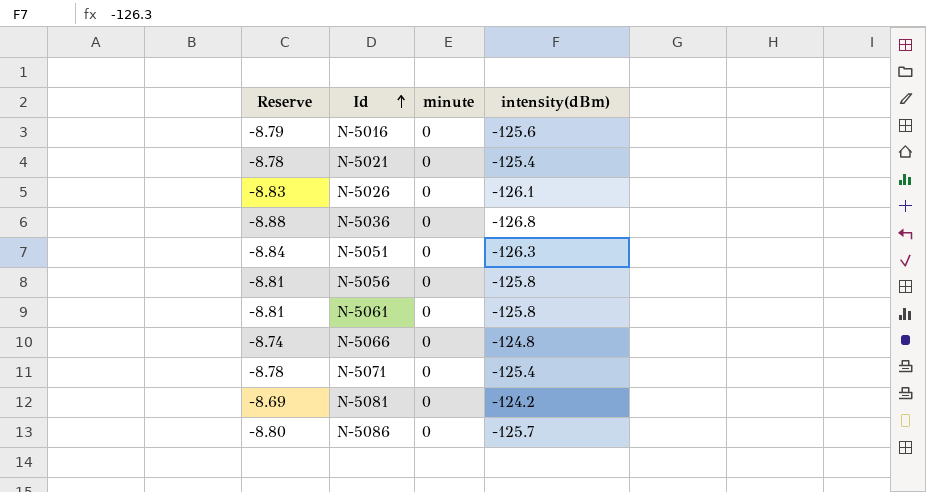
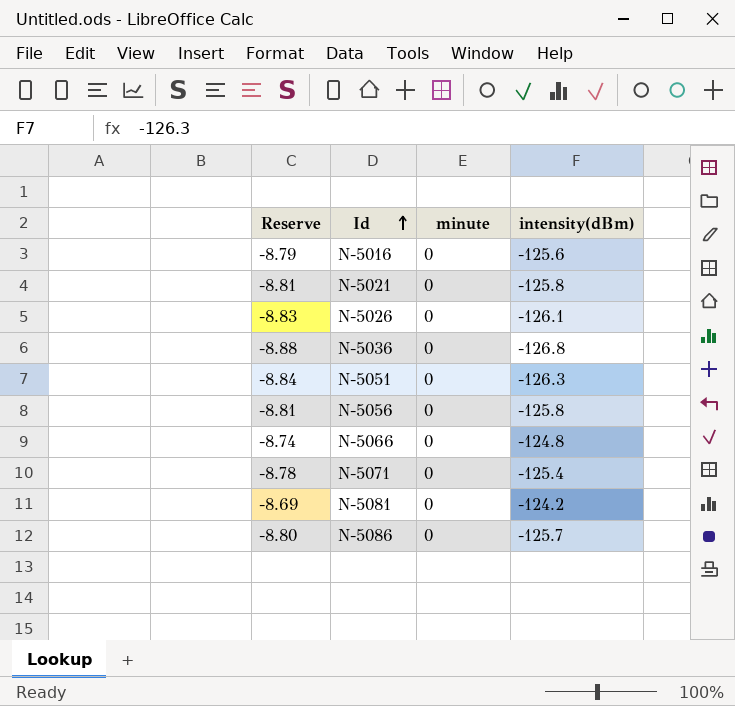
row N-5061: -8.81 | 0 | -125.8 -> none
N-5021 | Reserve: -8.78 -> -8.81
N-5021 | intensity(dBm): -125.4 -> -125.8

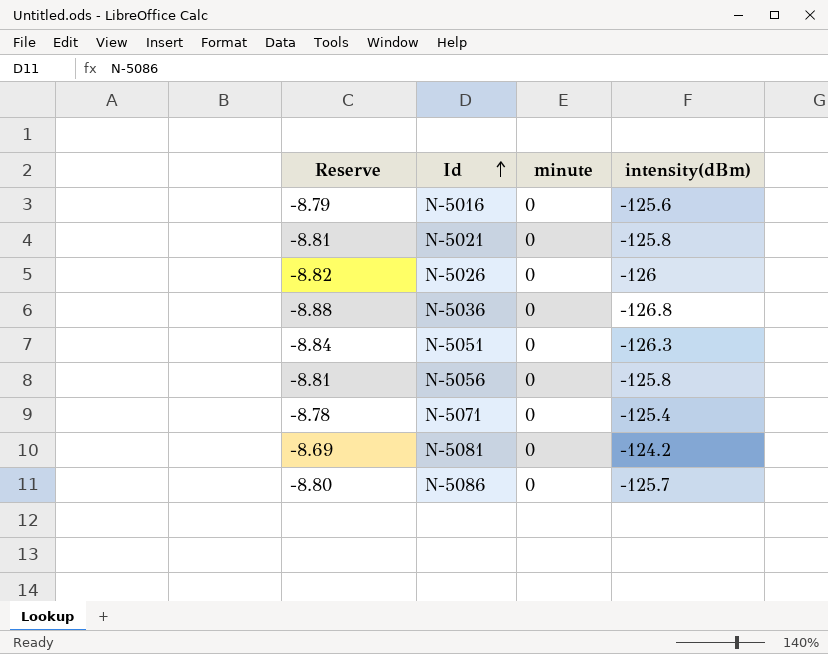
row N-5066: -8.74 | 0 | -124.8 -> none
N-5026 | Reserve: -8.83 -> -8.82
N-5026 | intensity(dBm): -126.1 -> -126

